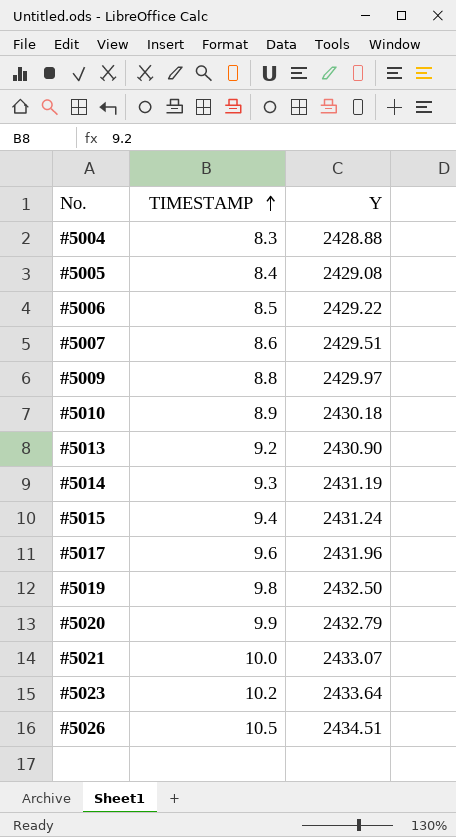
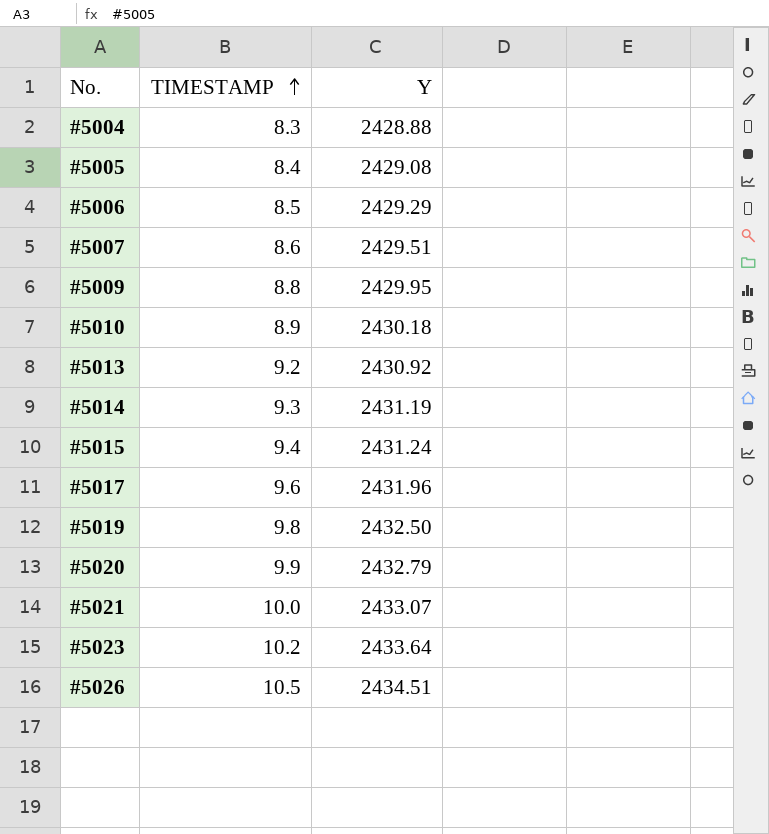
#5006 | Y: 2429.22 -> 2429.29
#5009 | Y: 2429.97 -> 2429.95
#5013 | Y: 2430.90 -> 2430.92

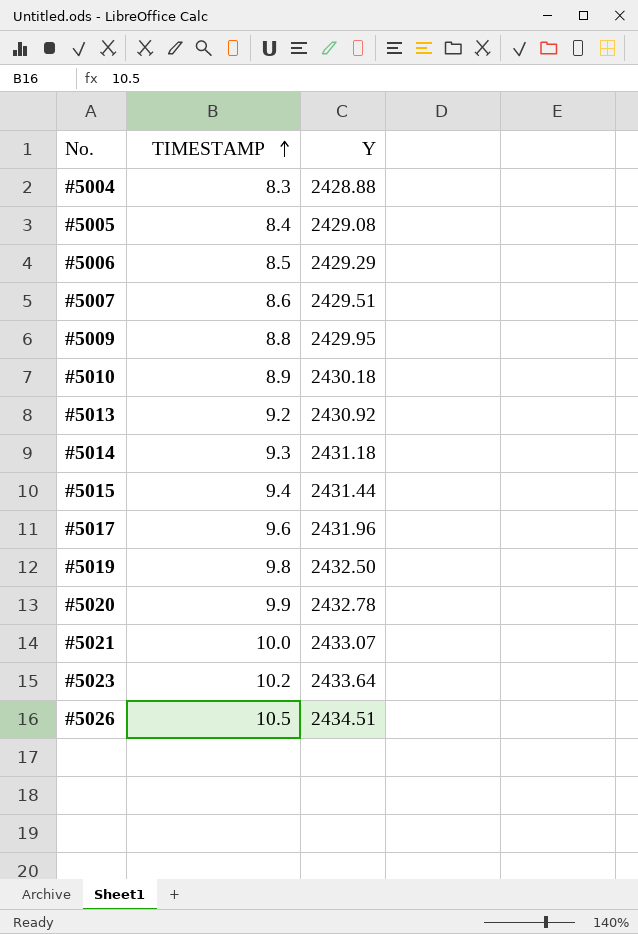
#5014 | Y: 2431.19 -> 2431.18
#5015 | Y: 2431.24 -> 2431.44
#5020 | Y: 2432.79 -> 2432.78

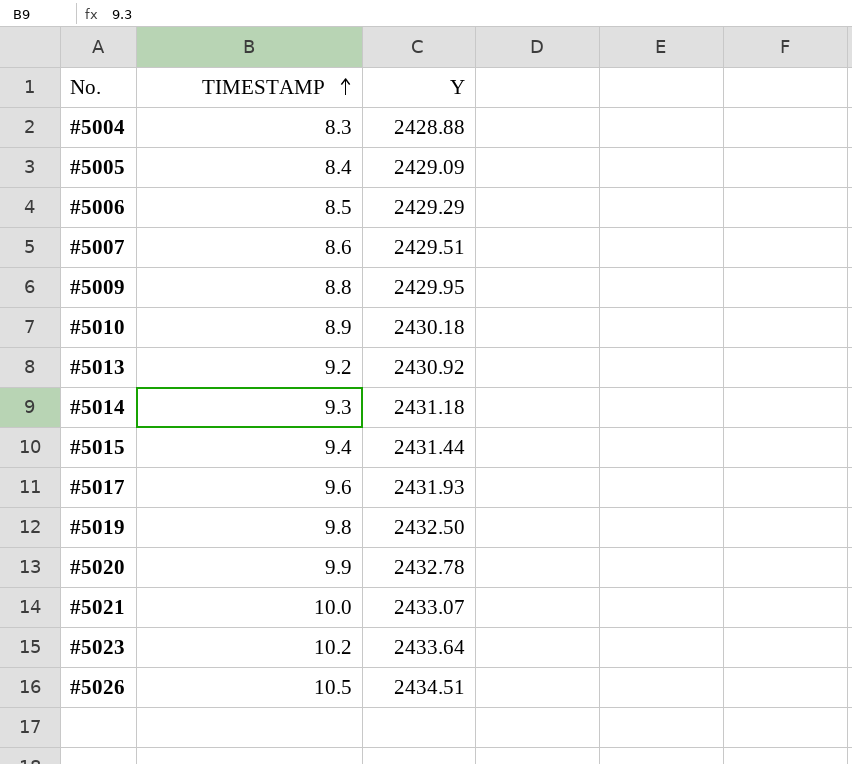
#5005 | Y: 2429.08 -> 2429.09
#5017 | Y: 2431.96 -> 2431.93

